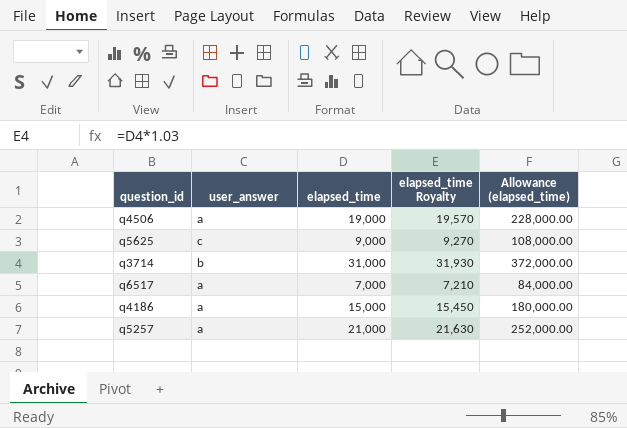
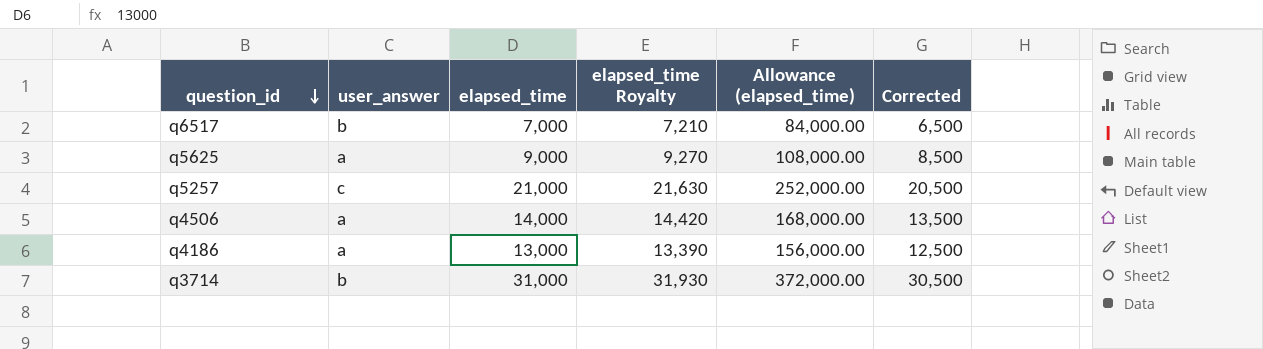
row order: none -> question_id descending
column Corrected | formula: none -> [elapsed_time] - 500
q6517 | user_answer: a -> b
q5625 | user_answer: c -> a
q5257 | user_answer: a -> c
q4506 | elapsed_time: 19,000 -> 14,000
q4506 | elapsed_time Royalty: 19,570 -> 14,420
q4506 | Allowance (elapsed_time): 228,000.00 -> 168,000.00
q4186 | elapsed_time: 15,000 -> 13,000
q4186 | elapsed_time Royalty: 15,450 -> 13,390
q4186 | Allowance (elapsed_time): 180,000.00 -> 156,000.00

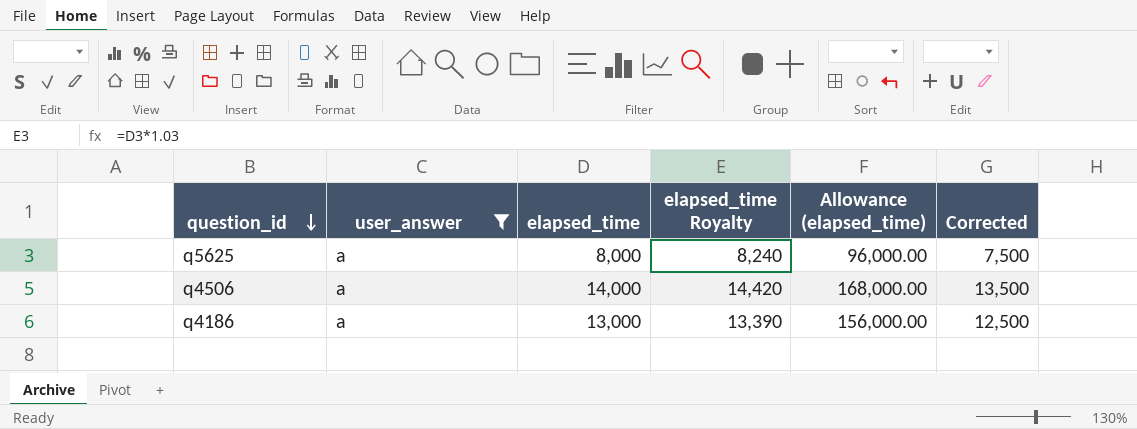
filter: none -> user_answer = a
q5625 | elapsed_time: 9,000 -> 8,000
q5625 | elapsed_time Royalty: 9,270 -> 8,240
q5625 | Allowance (elapsed_time): 108,000.00 -> 96,000.00
q5625 | Corrected: 8,500 -> 7,500

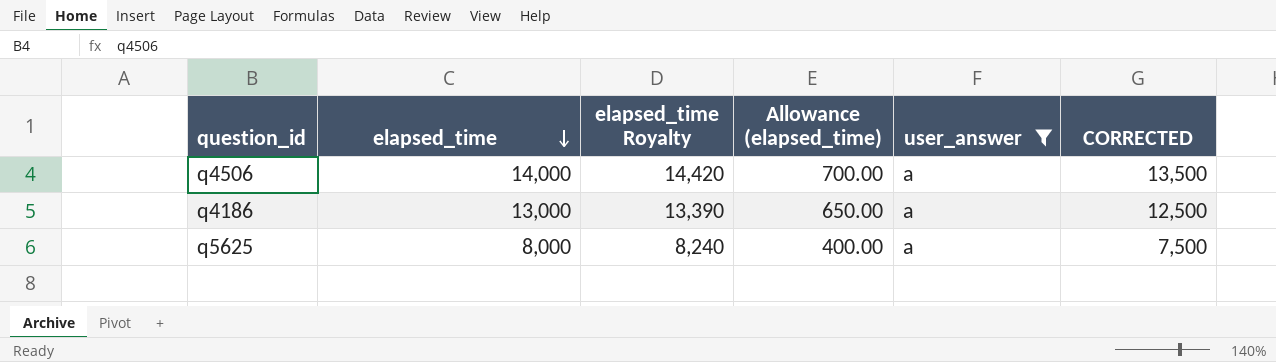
row order: question_id descending -> elapsed_time descending
column Allowance (elapsed_time) | formula: [elapsed_time] * 12 -> [elapsed_time] * 0.05
column user_answer | position: 2 -> 5
column name: Corrected -> CORRECTED

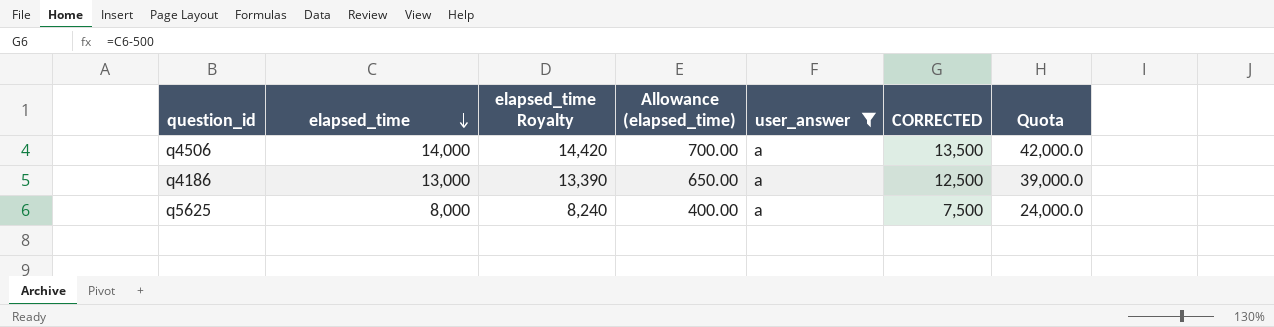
column Quota | formula: none -> [elapsed_time] * 3

